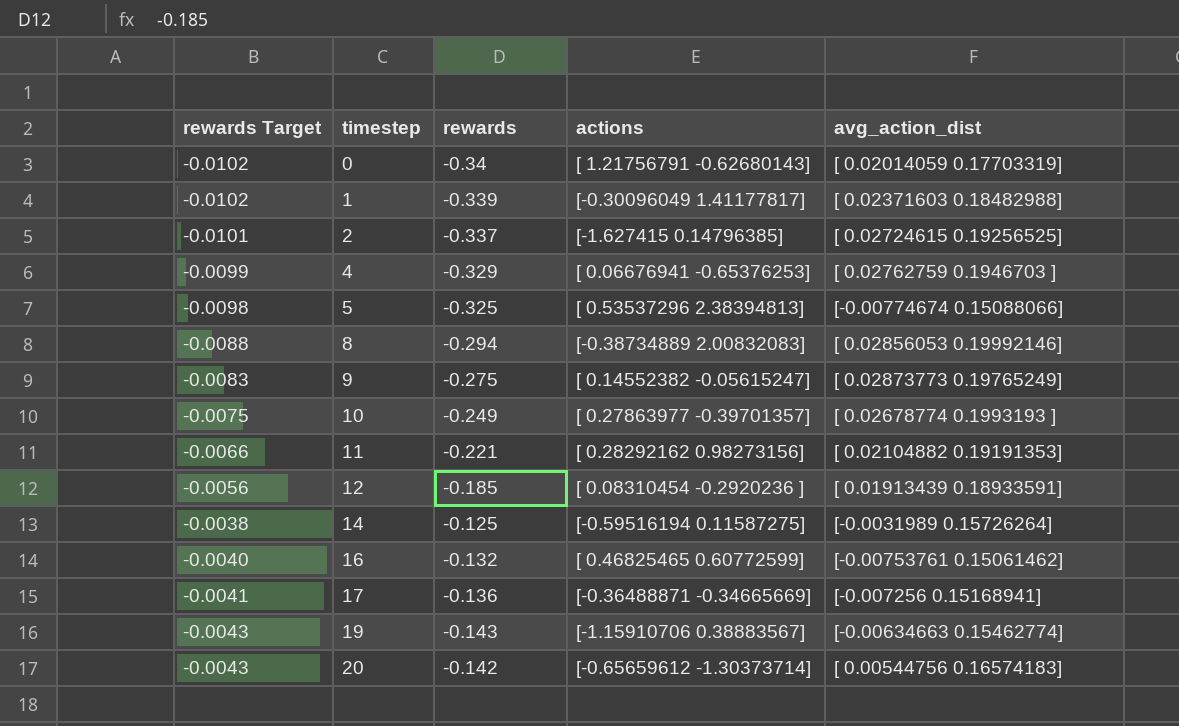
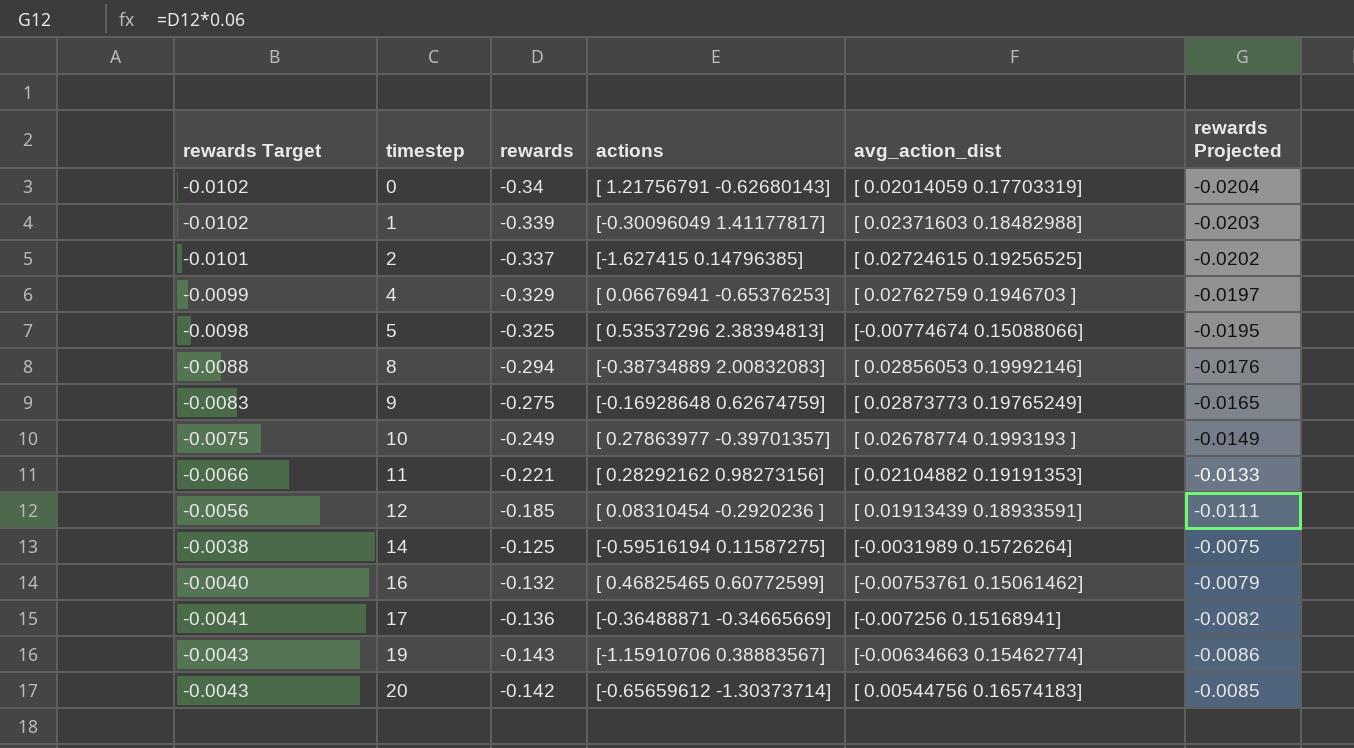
column rewards Projected | formula: none -> [rewards] * 0.06
9 | actions: [ 0.14552382 -0.05615247] -> [-0.16928648 0.62674759]

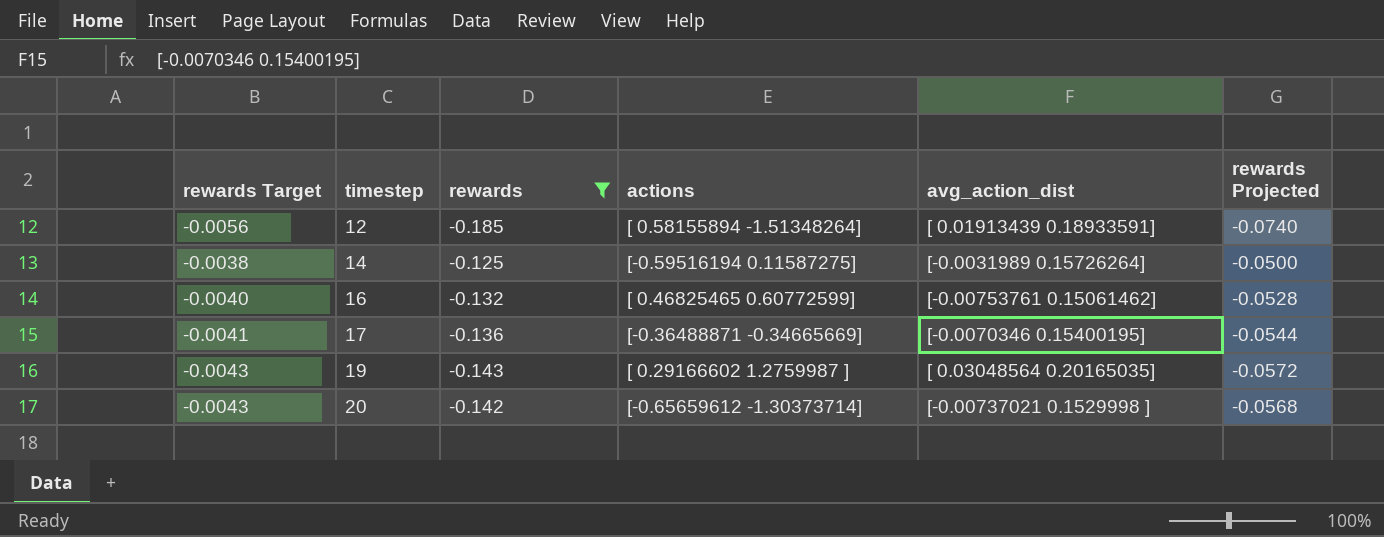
filter: none -> rewards >= -0.185
column rewards Projected | formula: [rewards] * 0.06 -> [rewards] * 0.4
12 | actions: [ 0.08310454 -0.2920236 ] -> [ 0.58155894 -1.51348264]
17 | avg_action_dist: [-0.007256 0.15168941] -> [-0.0070346 0.15400195]
19 | actions: [-1.15910706 0.38883567] -> [ 0.29166602 1.2759987 ]
19 | avg_action_dist: [-0.00634663 0.15462774] -> [ 0.03048564 0.20165035]
20 | avg_action_dist: [ 0.00544756 0.16574183] -> [-0.00737021 0.1529998 ]

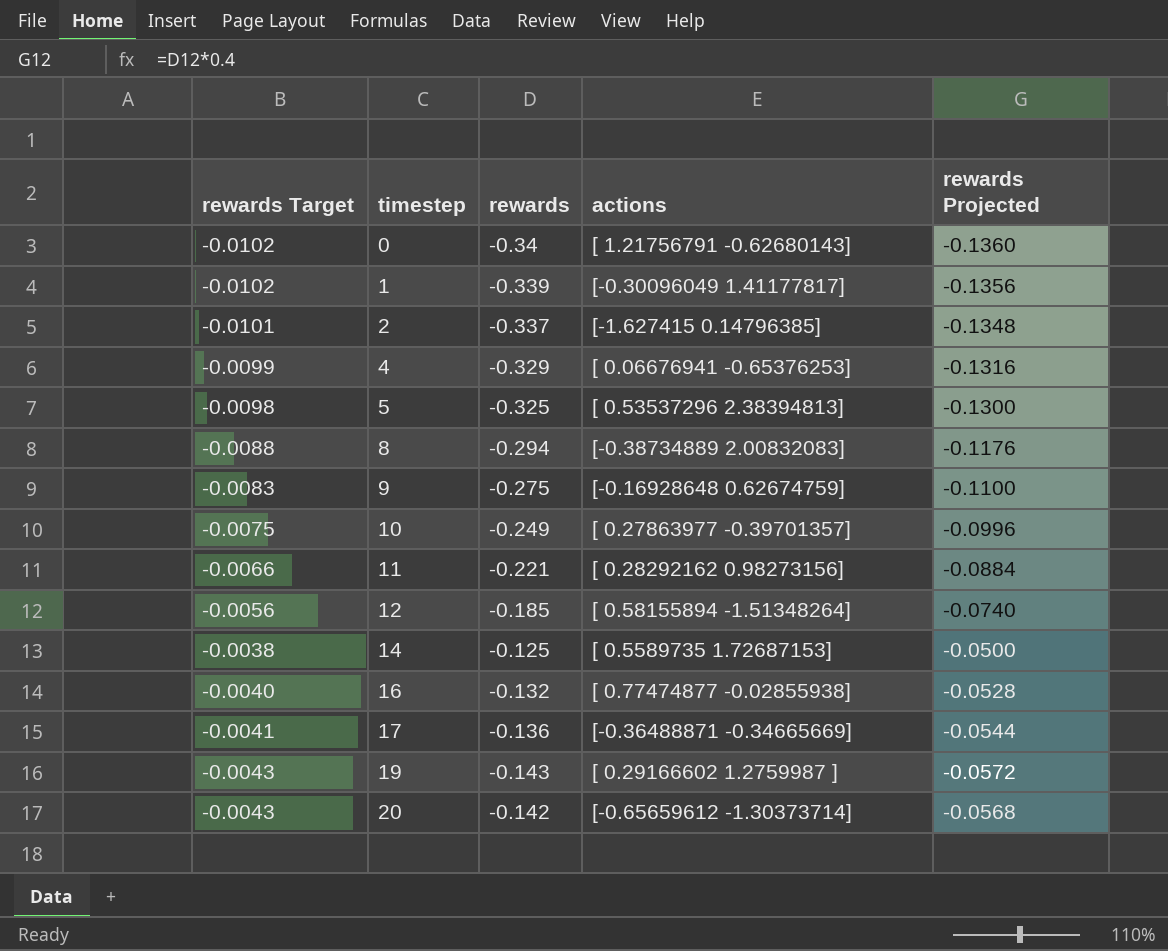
filter: rewards >= -0.185 -> none
column avg_action_dist | position: 5 -> none
14 | actions: [-0.59516194 0.11587275] -> [ 0.5589735 1.72687153]
16 | actions: [ 0.46825465 0.60772599] -> [ 0.77474877 -0.02855938]

